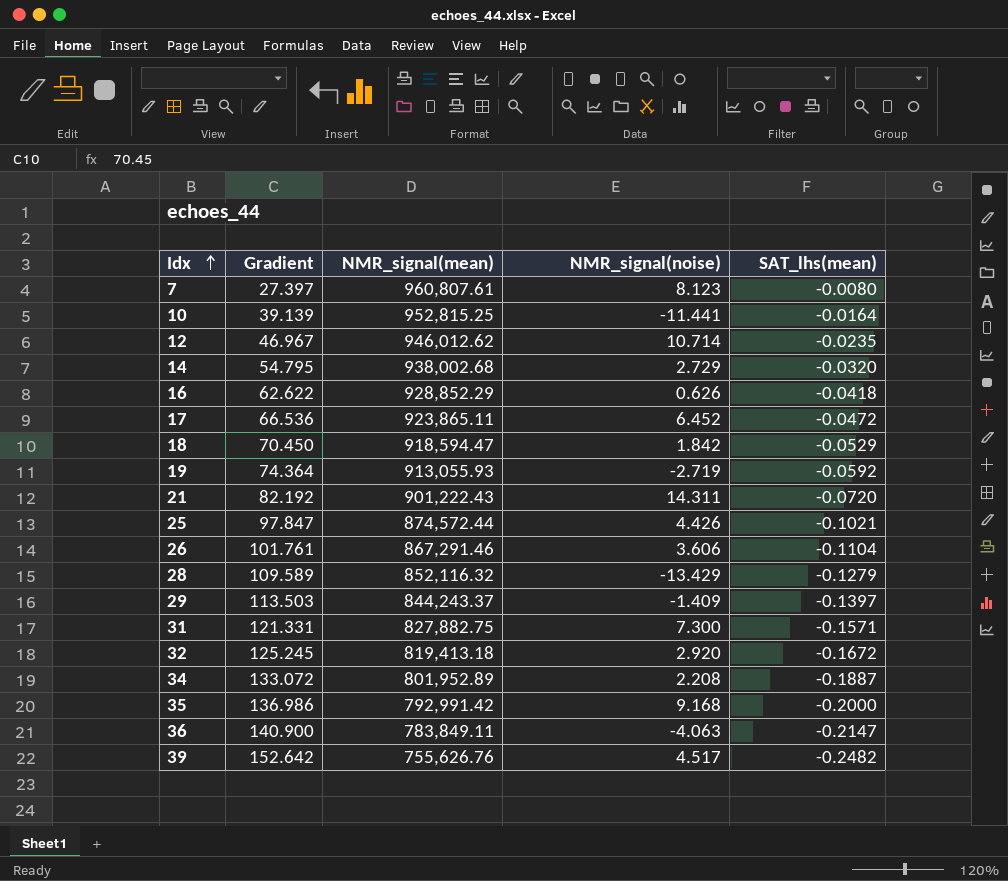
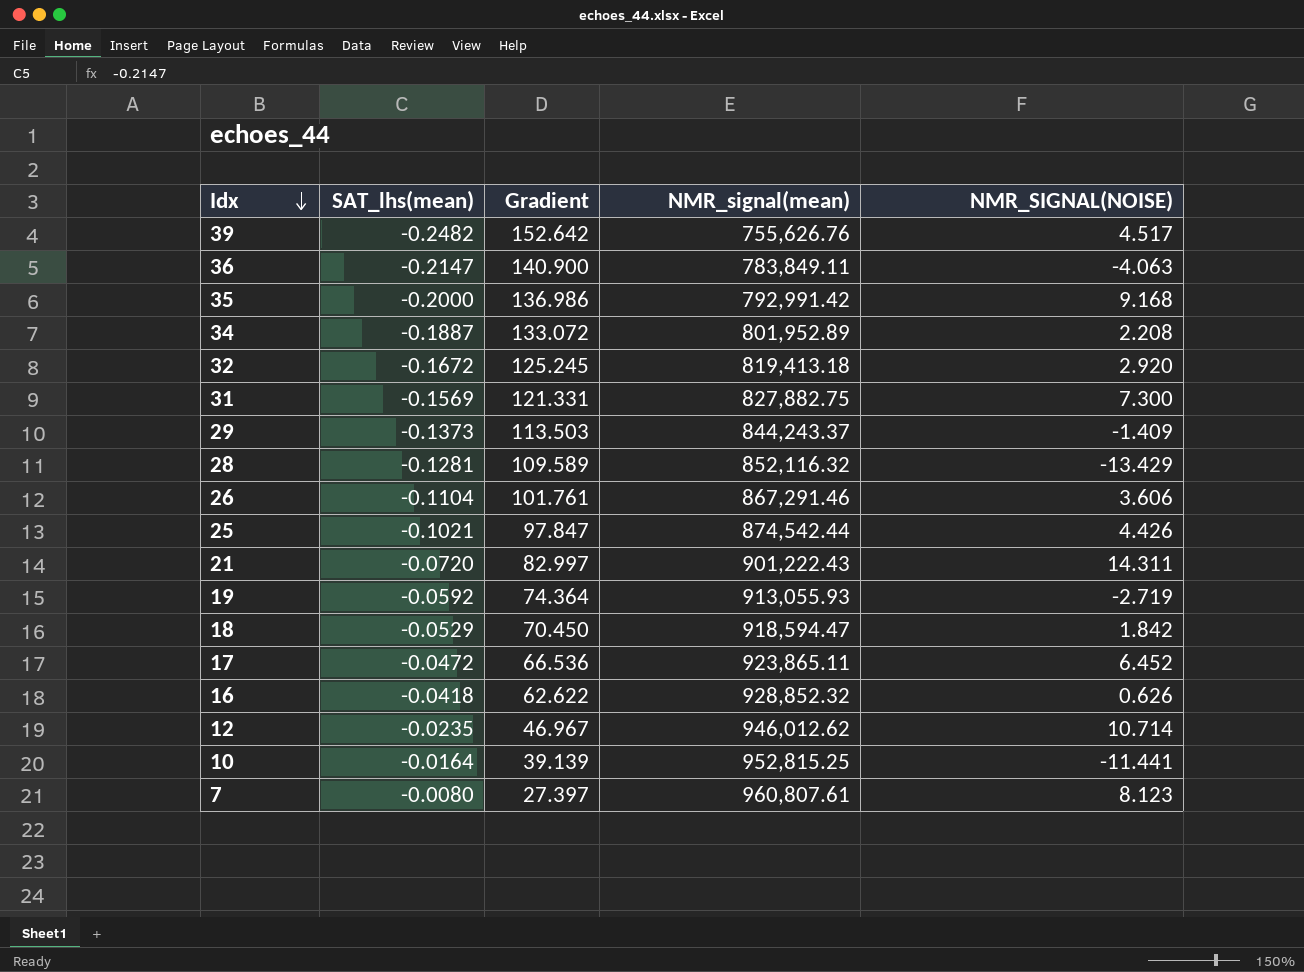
row order: Idx ascending -> Idx descending
column SAT_lhs(mean) | position: 5 -> 2
column name: NMR_signal(noise) -> NMR_SIGNAL(NOISE)
row 14: 54.795 | 938,002.68 | 2.729 | -0.0320 -> none
31 | SAT_lhs(mean): -0.1571 -> -0.1569
29 | SAT_lhs(mean): -0.1397 -> -0.1373
28 | SAT_lhs(mean): -0.1279 -> -0.1281
25 | NMR_signal(mean): 874,572.44 -> 874,542.44
21 | Gradient: 82.192 -> 82.997
16 | NMR_signal(mean): 928,852.29 -> 928,852.32

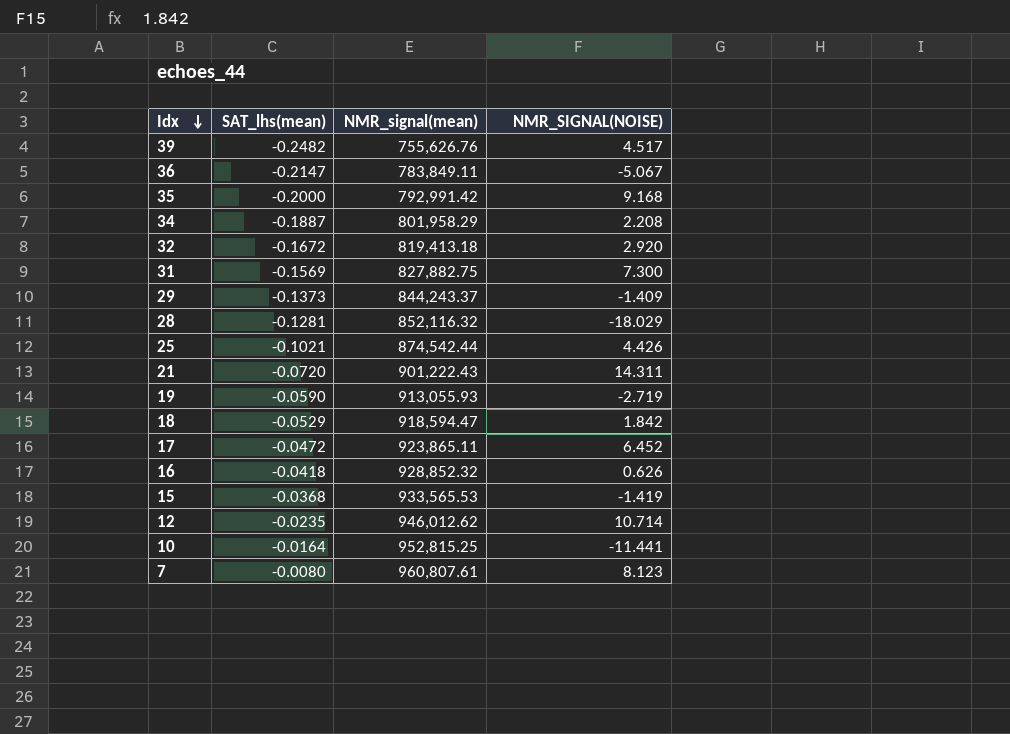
column Gradient | position: 3 -> none
row 26: -0.1104 | 101.761 | 867,291.46 | 3.606 -> none
36 | NMR_SIGNAL(NOISE): -4.063 -> -5.067
34 | NMR_signal(mean): 801,952.89 -> 801,958.29
28 | NMR_SIGNAL(NOISE): -13.429 -> -18.029
19 | SAT_lhs(mean): -0.0592 -> -0.0590
row 15: none -> -0.0368 | 933,565.53 | -1.419

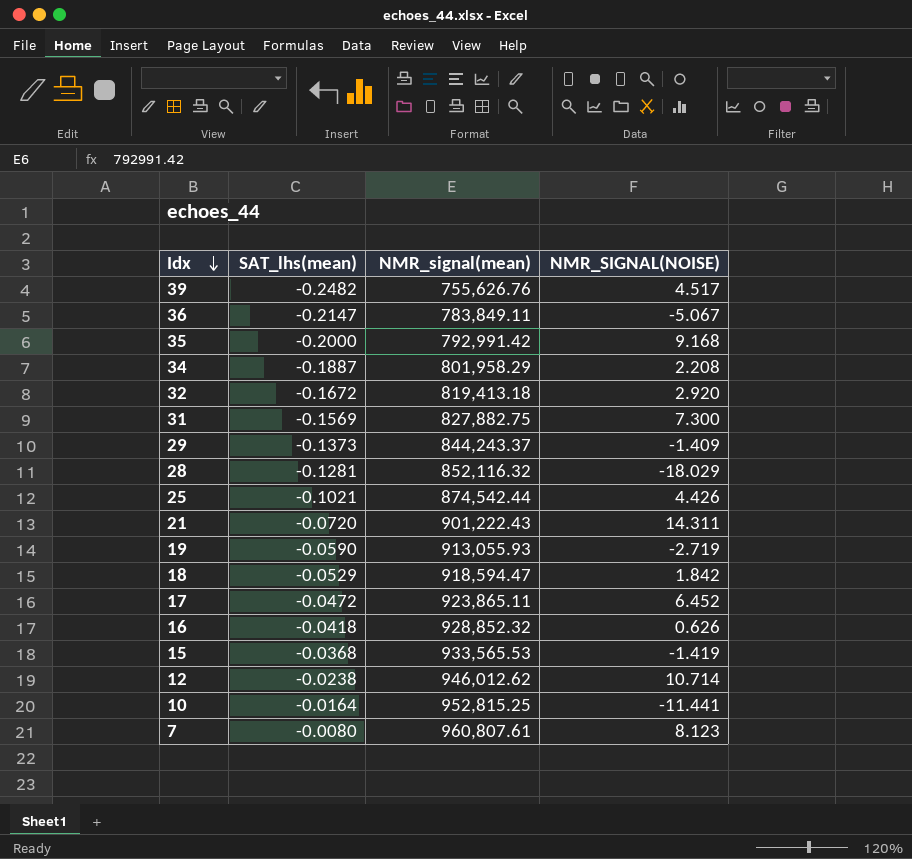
12 | SAT_lhs(mean): -0.0235 -> -0.0238

